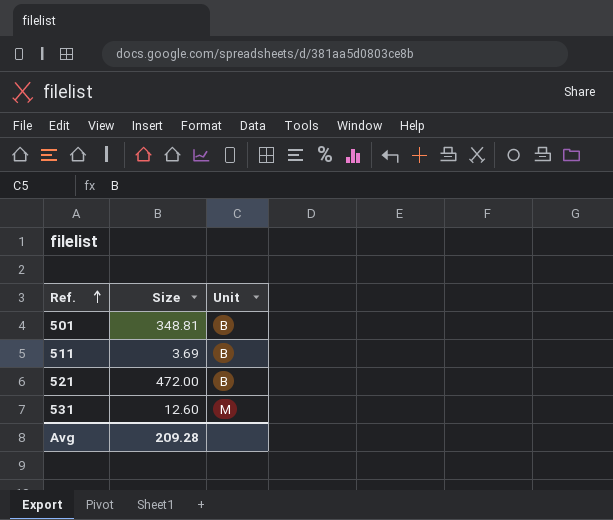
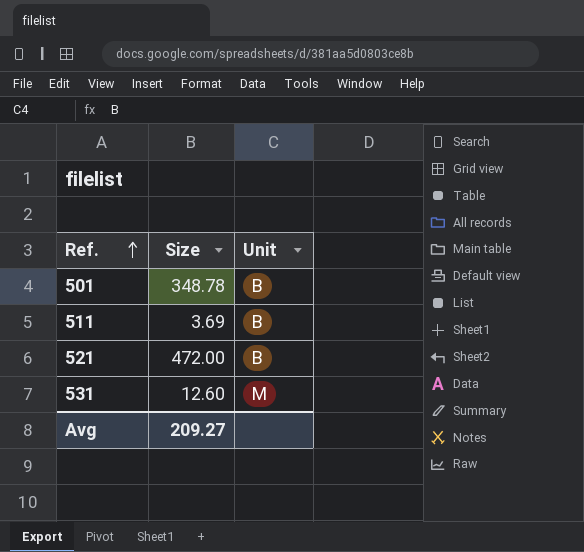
501 | Size: 348.81 -> 348.78
Avg | Size: 209.28 -> 209.27

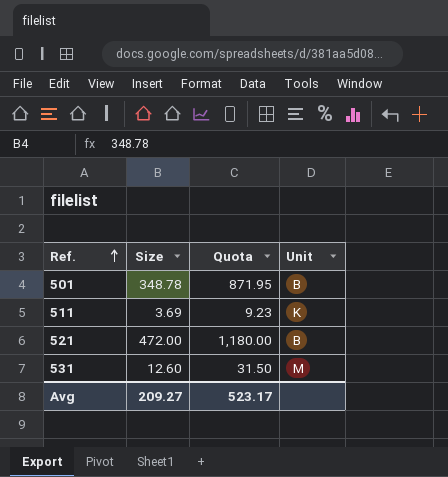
column Quota | formula: none -> [Size] * 2.5
511 | Unit: B -> K

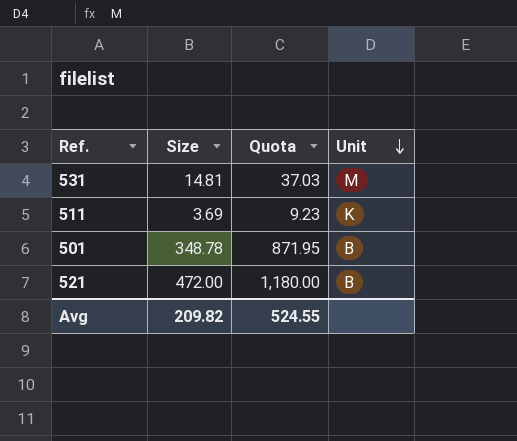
row order: Ref. ascending -> Unit descending
531 | Size: 12.60 -> 14.81
531 | Quota: 31.50 -> 37.03
Avg | Size: 209.27 -> 209.82
Avg | Quota: 523.17 -> 524.55

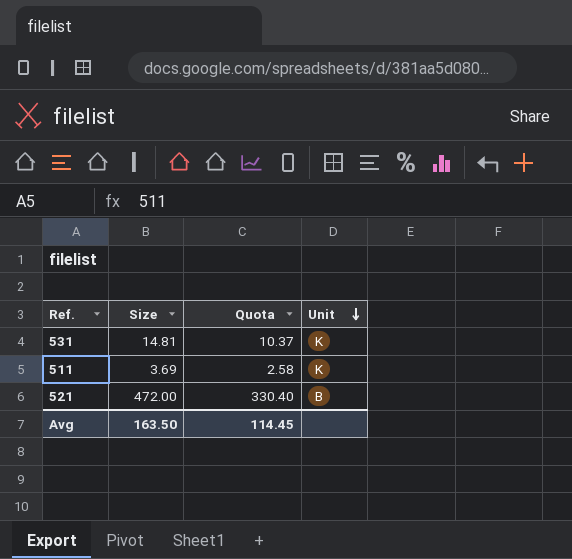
column Quota | formula: [Size] * 2.5 -> [Size] * 0.7
row 501: 348.78 | 871.95 | B -> none
531 | Unit: M -> K
Avg | Size: 209.82 -> 163.50
Avg | Quota: 524.55 -> 114.45

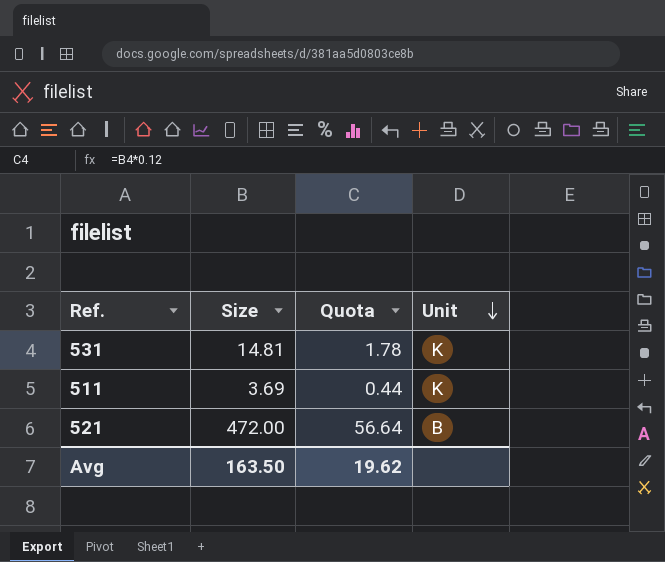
column Quota | formula: [Size] * 0.7 -> [Size] * 0.12
Avg | Quota: 114.45 -> 19.62

